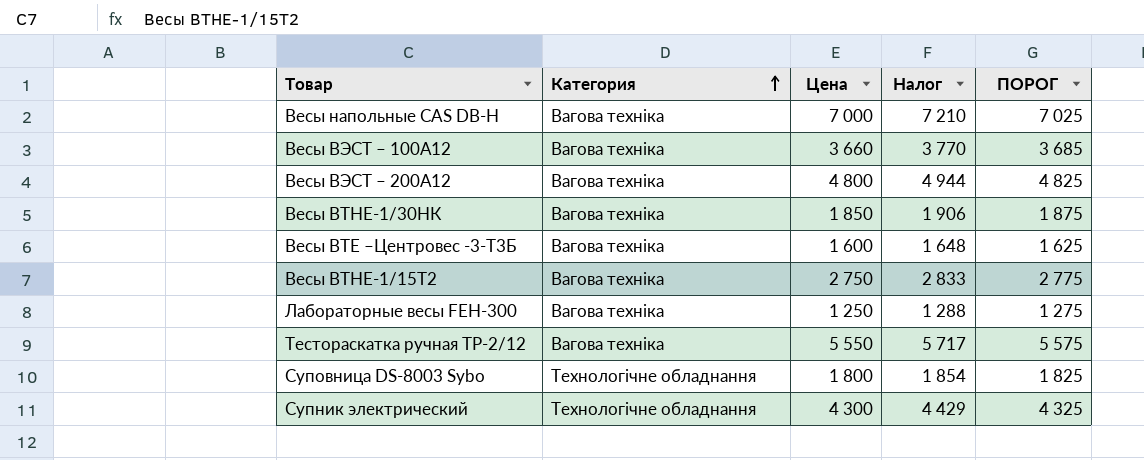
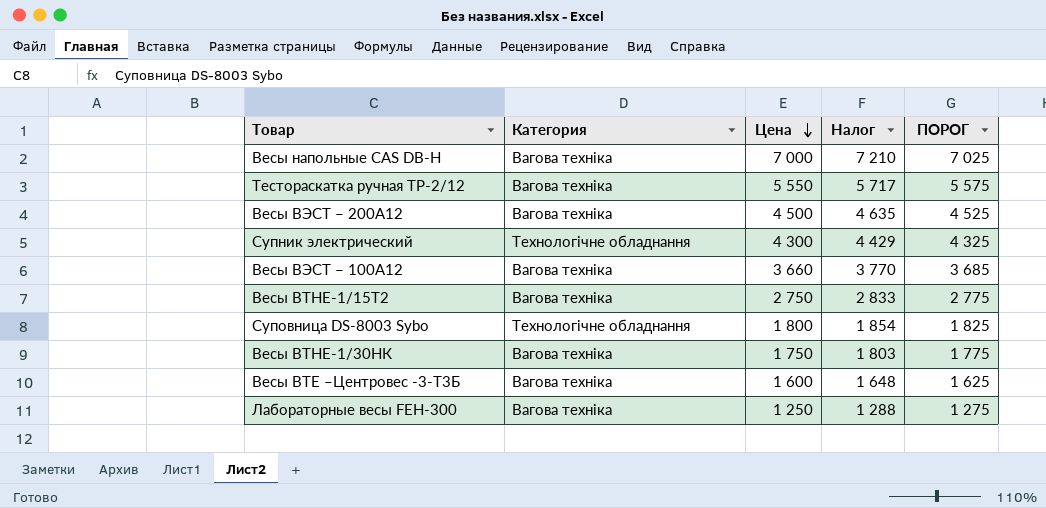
row order: Категория ascending -> Цена descending
Весы ВЭСТ – 200А12 | Цена: 4 800 -> 4 500
Весы ВЭСТ – 200А12 | Налог: 4 944 -> 4 635
Весы ВЭСТ – 200А12 | ПОРОГ: 4 825 -> 4 525
Весы ВТНЕ-1/30НК | Цена: 1 850 -> 1 750
Весы ВТНЕ-1/30НК | Налог: 1 906 -> 1 803
Весы ВТНЕ-1/30НК | ПОРОГ: 1 875 -> 1 775

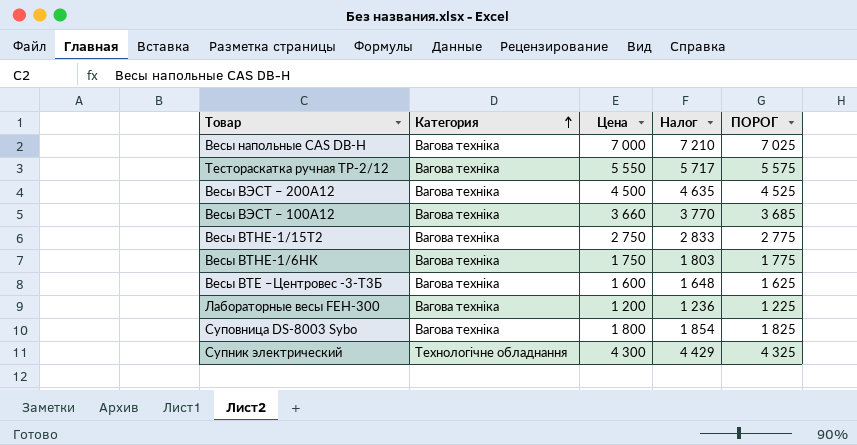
row order: Цена descending -> Категория ascending
row Весы ВТНЕ-1/30НК: Вагова техніка | 1 750 | 1 803 | 1 775 -> none
row Весы ВТНЕ-1/6НК: none -> Вагова техніка | 1 750 | 1 803 | 1 775
Лабораторные весы FEH-300 | Цена: 1 250 -> 1 200
Лабораторные весы FEH-300 | Налог: 1 288 -> 1 236
Лабораторные весы FEH-300 | ПОРОГ: 1 275 -> 1 225
Суповница DS-8003 Sybo | Категория: Технологічне обладнання -> Вагова техніка

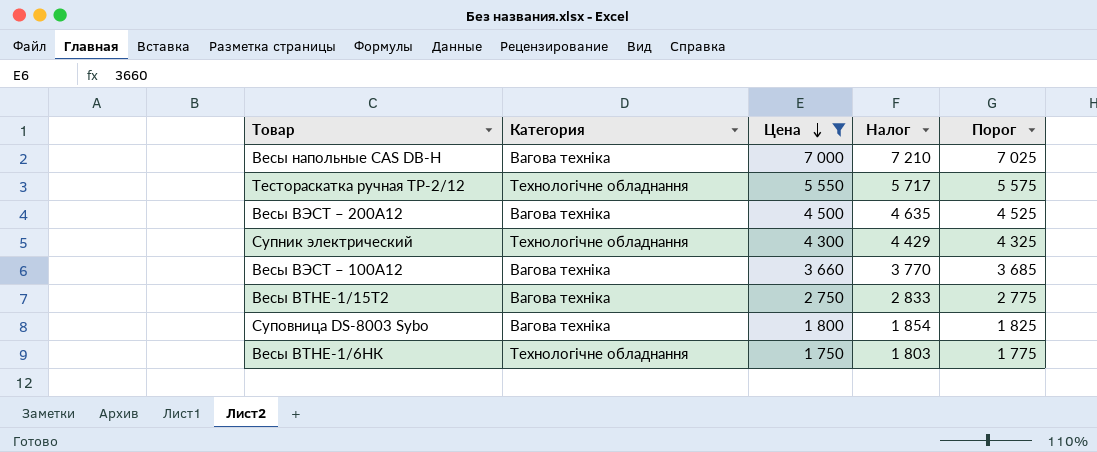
filter: none -> Цена >= 1 750
row order: Категория ascending -> Цена descending
column name: ПОРОГ -> Порог
Тестораскатка ручная ТР-2/12 | Категория: Вагова техніка -> Технологічне обладнання
Весы ВТНЕ-1/6НК | Категория: Вагова техніка -> Технологічне обладнання

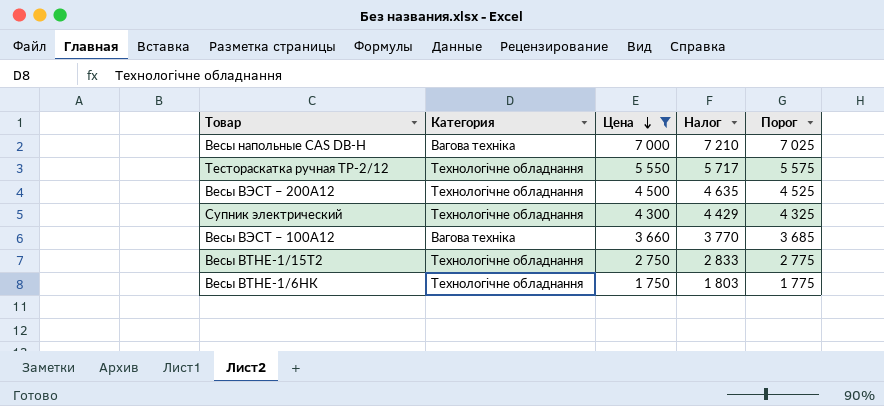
row Суповница DS-8003 Sybo: Вагова техніка | 1 800 | 1 854 | 1 825 -> none
Весы ВЭСТ – 200А12 | Категория: Вагова техніка -> Технологічне обладнання
Весы ВТНЕ-1/15Т2 | Категория: Вагова техніка -> Технологічне обладнання

